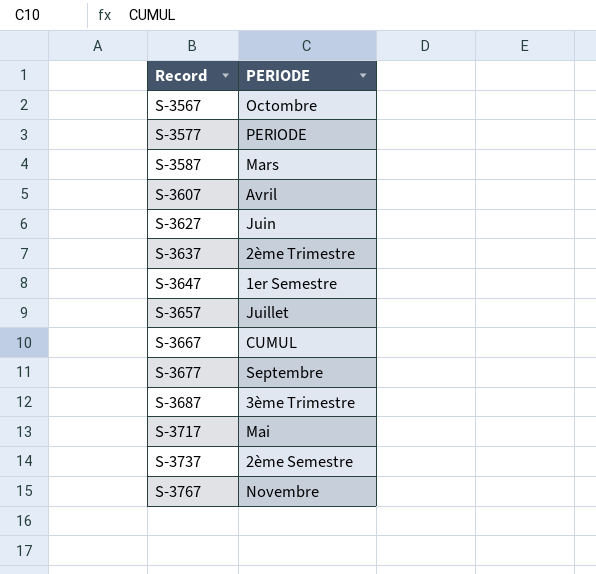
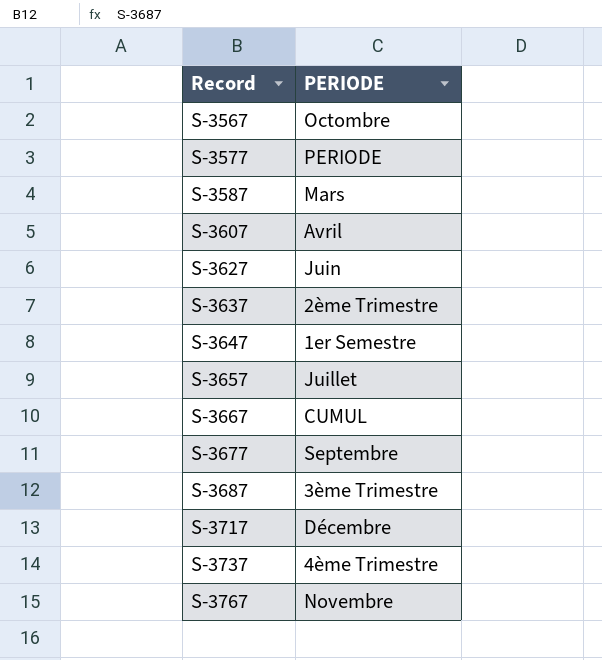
S-3717 | PERIODE: Mai -> Décembre
S-3737 | PERIODE: 2ème Semestre -> 4ème Trimestre

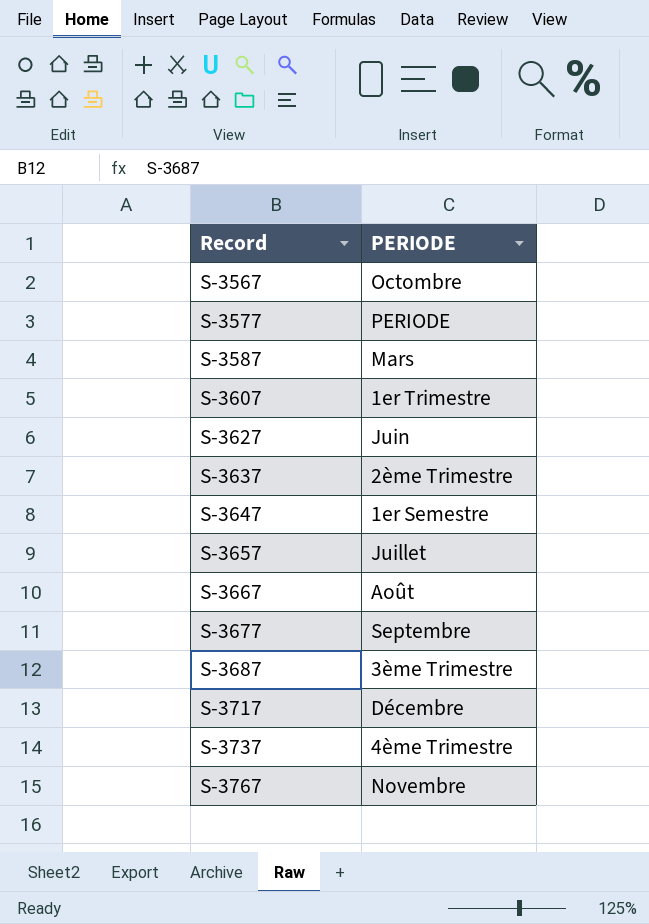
S-3607 | PERIODE: Avril -> 1er Trimestre
S-3667 | PERIODE: CUMUL -> Août

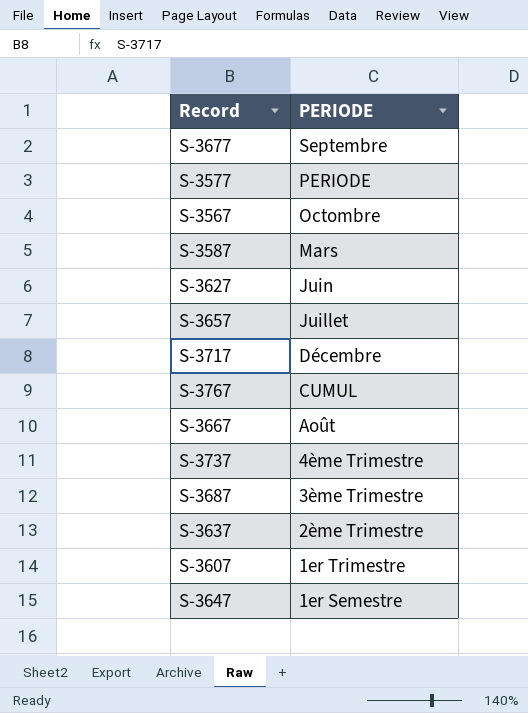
row order: Record ascending -> PERIODE descending
S-3767 | PERIODE: Novembre -> CUMUL

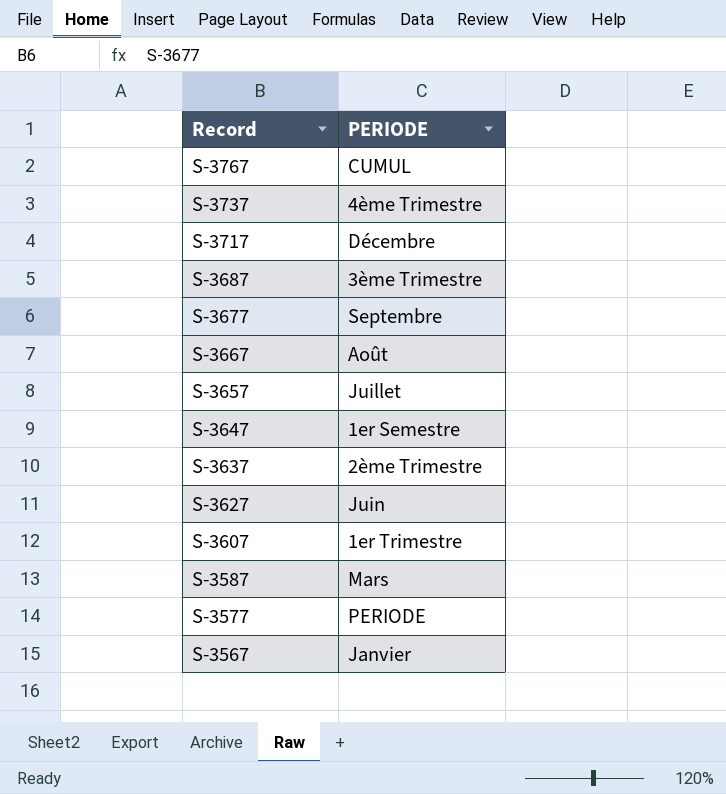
row order: PERIODE descending -> Record descending
S-3567 | PERIODE: Octombre -> Janvier

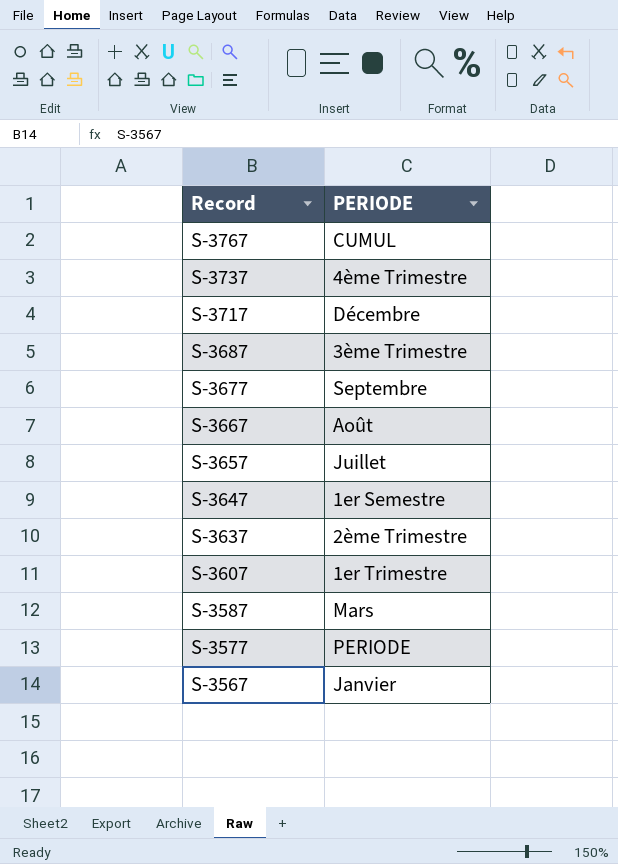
row S-3627: Juin -> none

